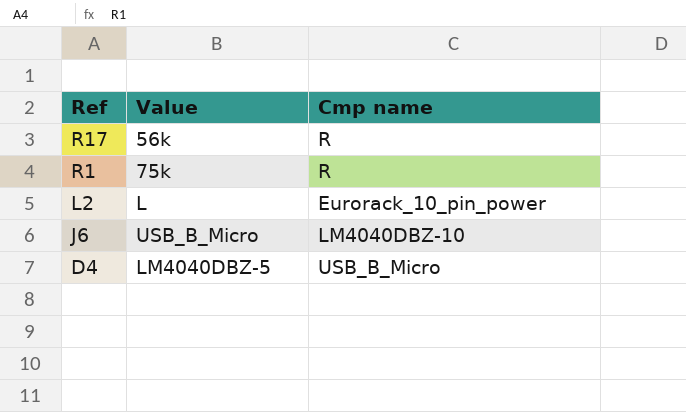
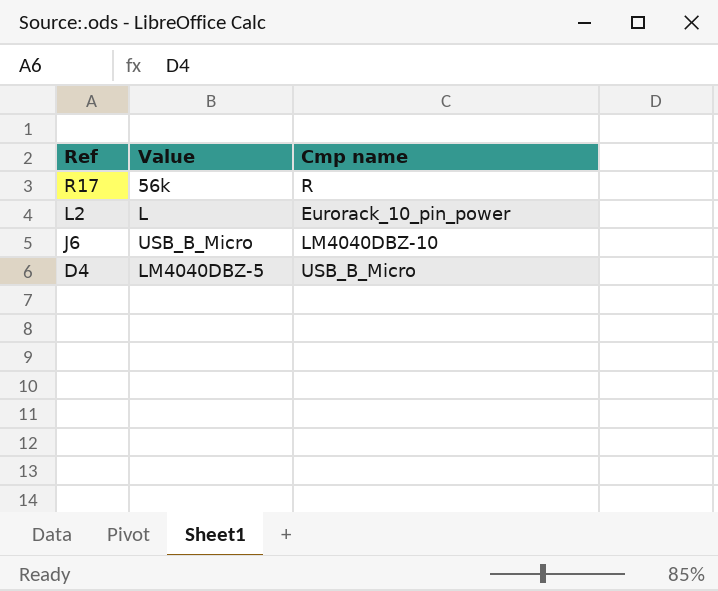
row R1: 75k | R -> none

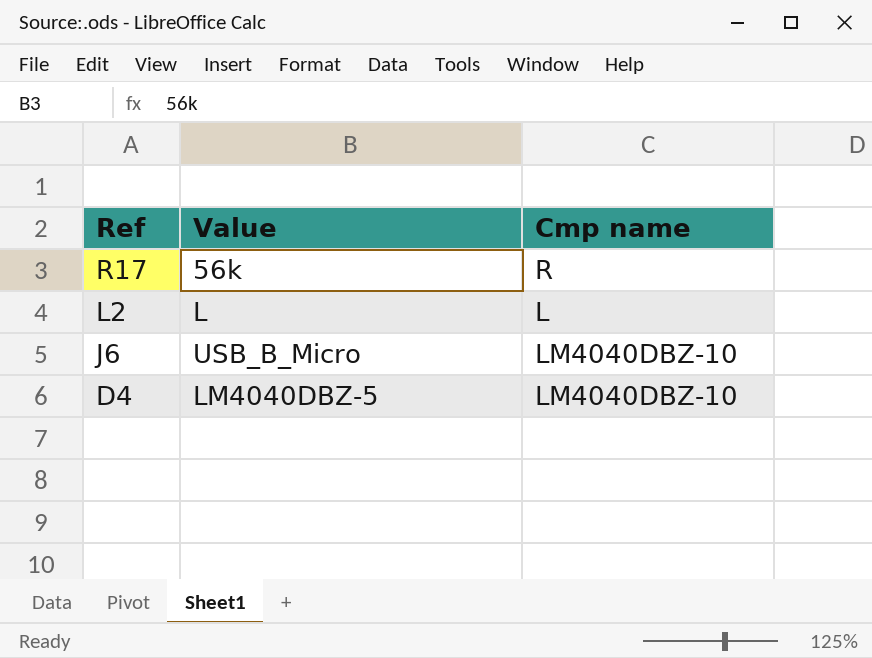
L2 | Cmp name: Eurorack_10_pin_power -> L
D4 | Cmp name: USB_B_Micro -> LM4040DBZ-10

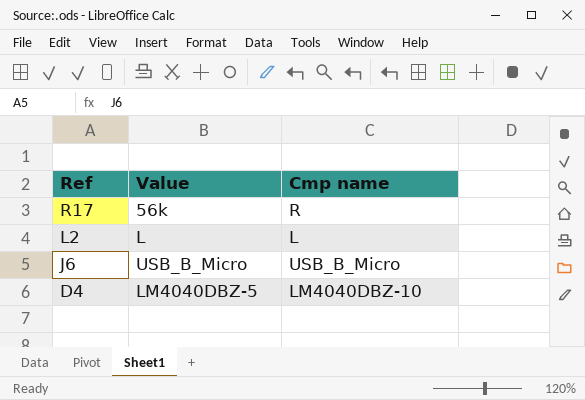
J6 | Cmp name: LM4040DBZ-10 -> USB_B_Micro

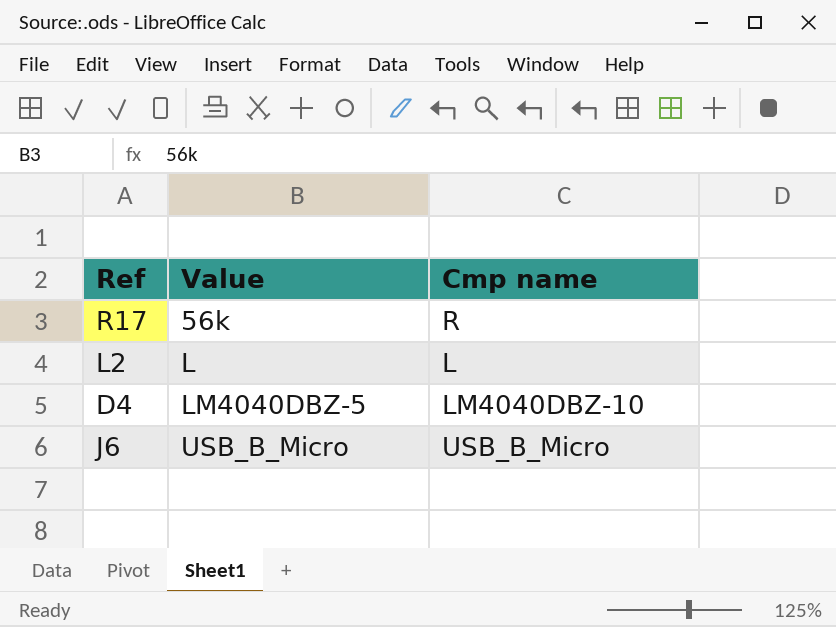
row order: Ref descending -> Value ascending

